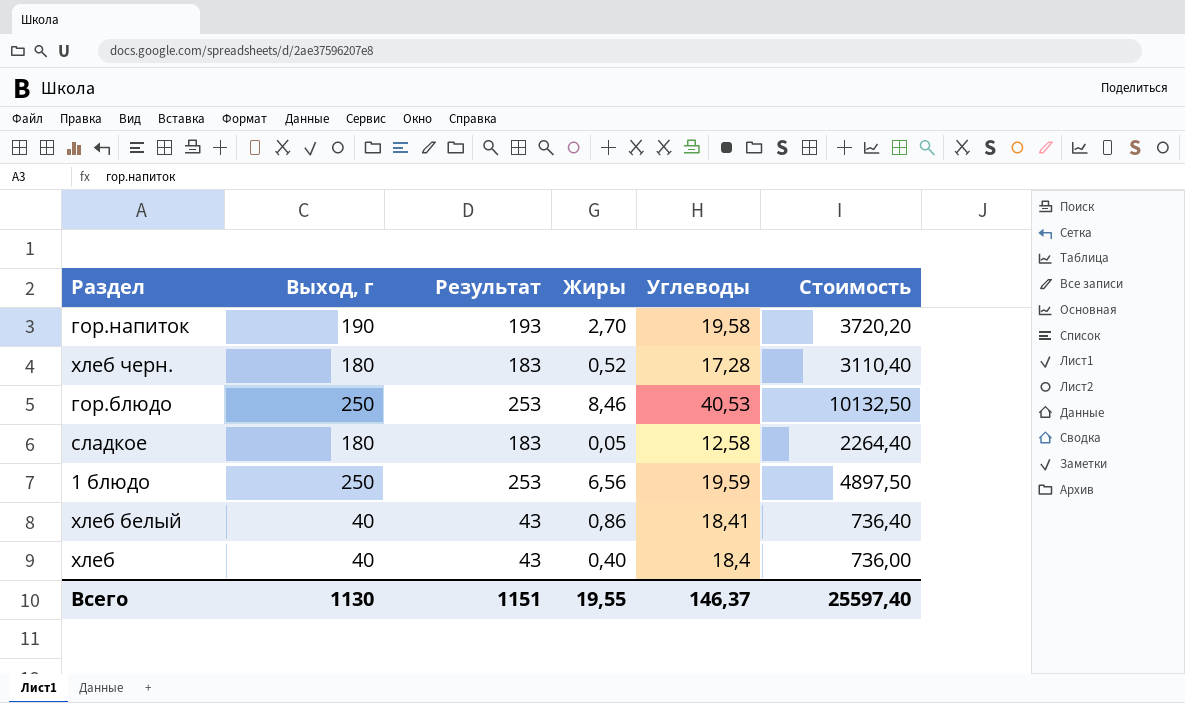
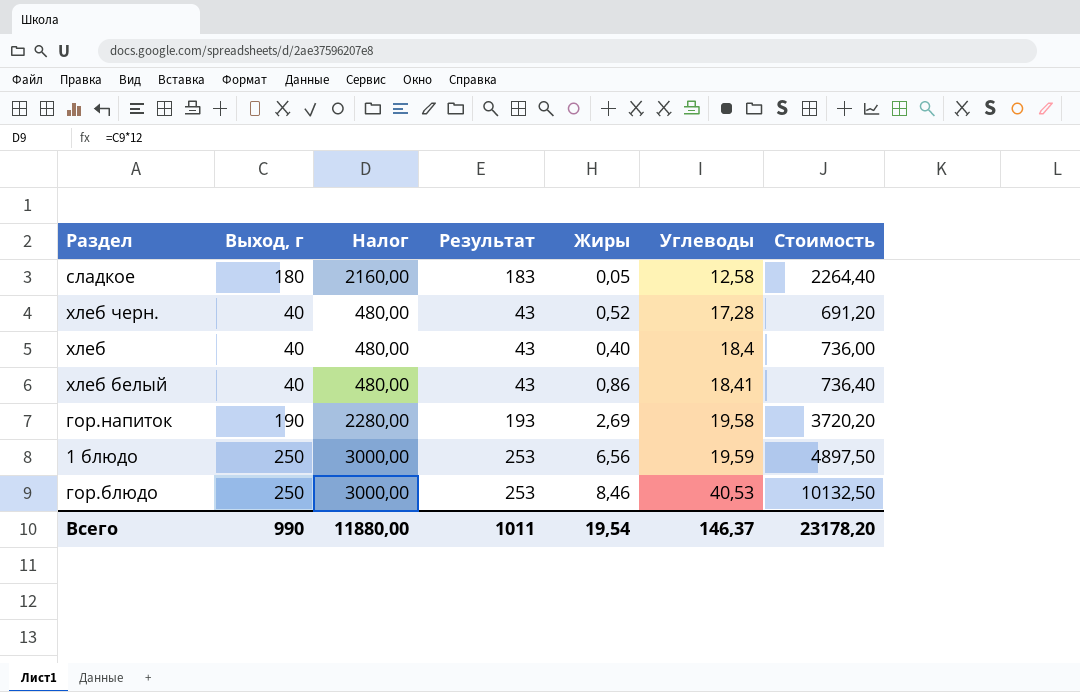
row order: none -> Углеводы ascending
column Налог | formula: none -> [Выход, г] * 12
хлеб черн. | Выход, г: 180 -> 40
хлеб черн. | Результат: 183 -> 43
хлеб черн. | Стоимость: 3110,40 -> 691,20
гор.напиток | Жиры: 2,70 -> 2,69
Всего | Выход, г: 1130 -> 990
Всего | Результат: 1151 -> 1011
Всего | Жиры: 19,55 -> 19,54
Всего | Стоимость: 25597,40 -> 23178,20

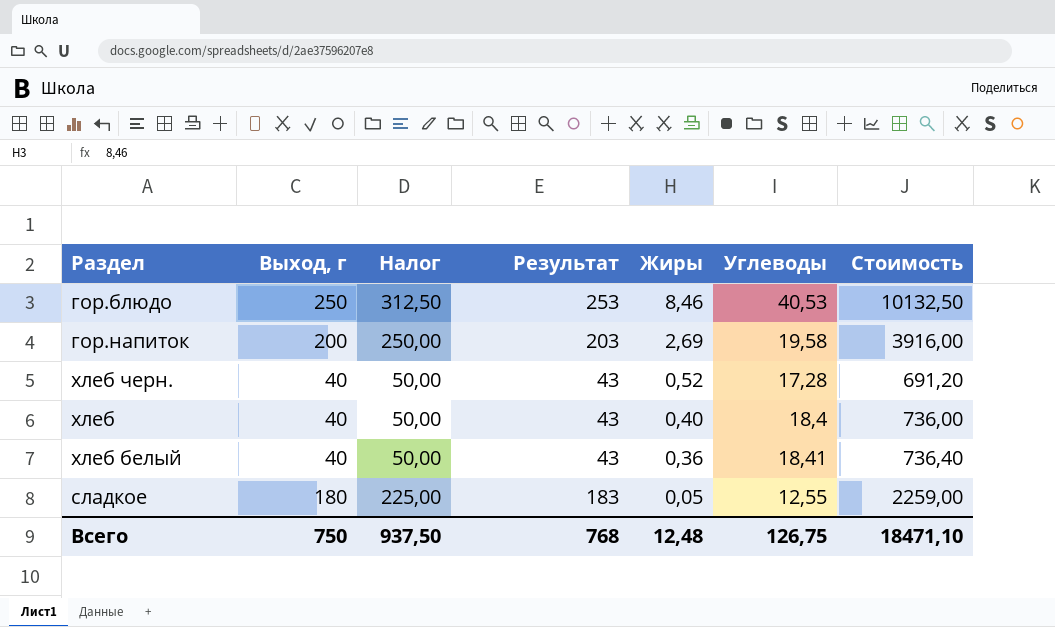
row order: Углеводы ascending -> Жиры descending
column Налог | formula: [Выход, г] * 12 -> [Выход, г] * 1,25
row 1 блюдо: 250 | 3000,00 | 253 | 6,56 | 19,59 | 4897,50 -> none
гор.напиток | Выход, г: 190 -> 200
гор.напиток | Результат: 193 -> 203
гор.напиток | Стоимость: 3720,20 -> 3916,00
хлеб белый | Жиры: 0,86 -> 0,36
сладкое | Углеводы: 12,58 -> 12,55
сладкое | Стоимость: 2264,40 -> 2259,00
Всего | Выход, г: 990 -> 750
Всего | Налог: 11880,00 -> 937,50
Всего | Результат: 1011 -> 768
Всего | Жиры: 19,54 -> 12,48
Всего | Углеводы: 146,37 -> 126,75
Всего | Стоимость: 23178,20 -> 18471,10

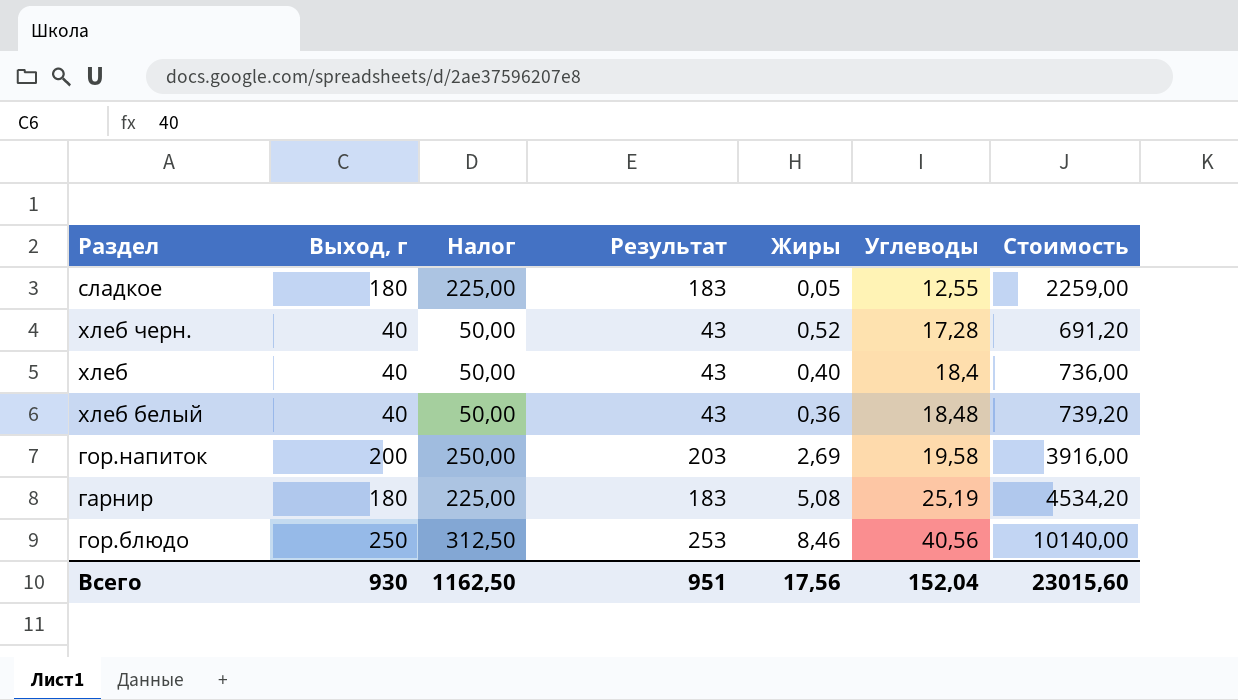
row order: Жиры descending -> Углеводы ascending
хлеб белый | Углеводы: 18,41 -> 18,48
хлеб белый | Стоимость: 736,40 -> 739,20
row гарнир: none -> 180 | 225,00 | 183 | 5,08 | 25,19 | 4534,20
гор.блюдо | Углеводы: 40,53 -> 40,56
гор.блюдо | Стоимость: 10132,50 -> 10140,00
Всего | Выход, г: 750 -> 930
Всего | Налог: 937,50 -> 1162,50
Всего | Результат: 768 -> 951
Всего | Жиры: 12,48 -> 17,56
Всего | Углеводы: 126,75 -> 152,04
Всего | Стоимость: 18471,10 -> 23015,60

